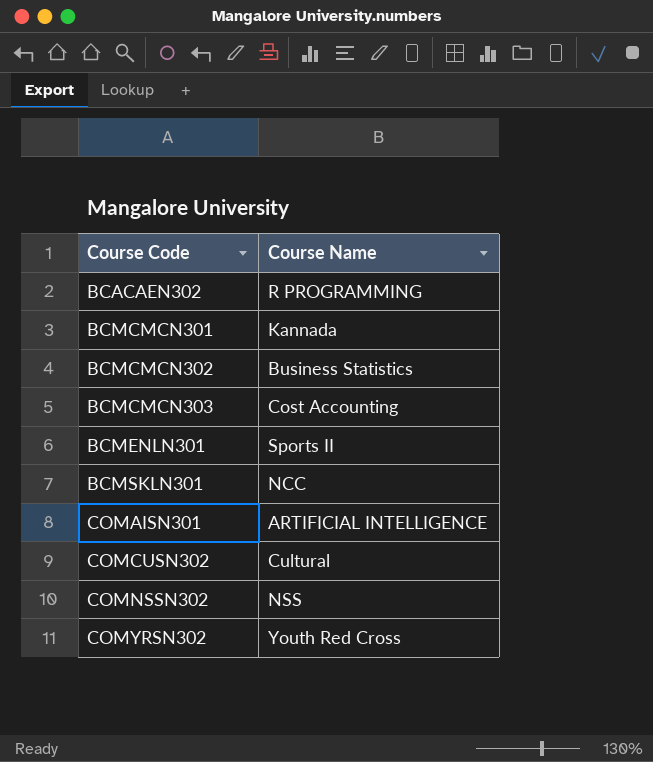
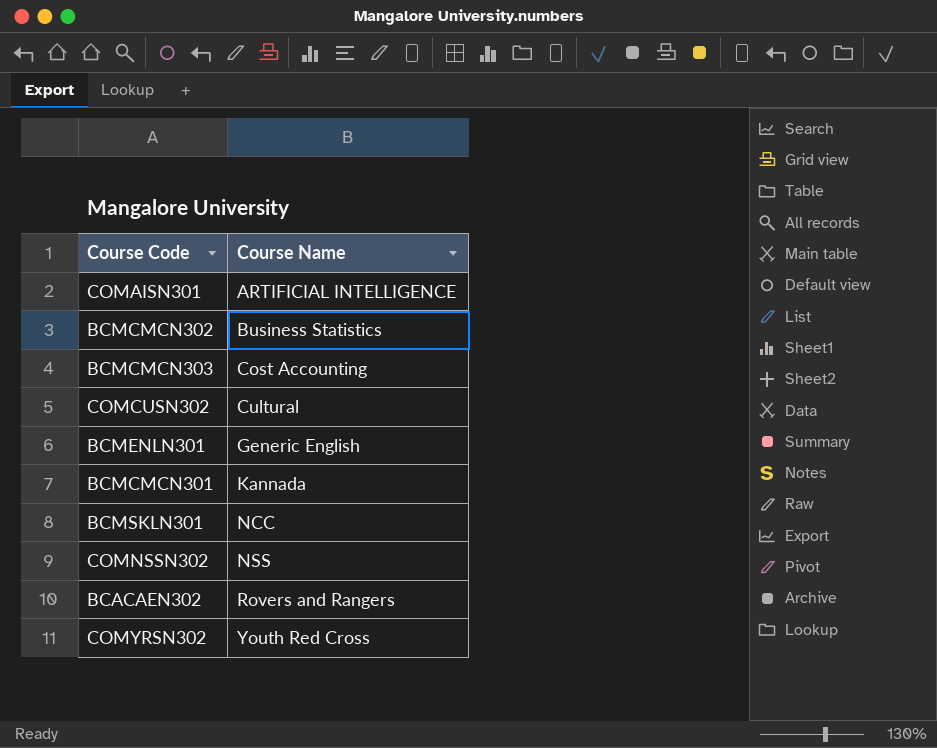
row order: Course Code ascending -> Course Name ascending
BCMENLN301 | Course Name: Sports II -> Generic English
BCACAEN302 | Course Name: R PROGRAMMING -> Rovers and Rangers

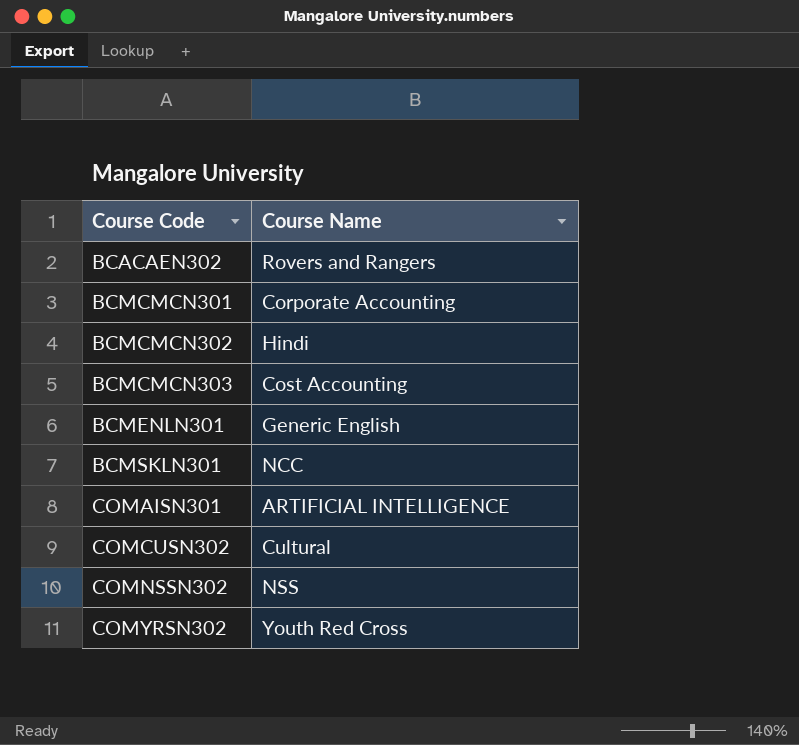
row order: Course Name ascending -> Course Code ascending
BCMCMCN301 | Course Name: Kannada -> Corporate Accounting
BCMCMCN302 | Course Name: Business Statistics -> Hindi

